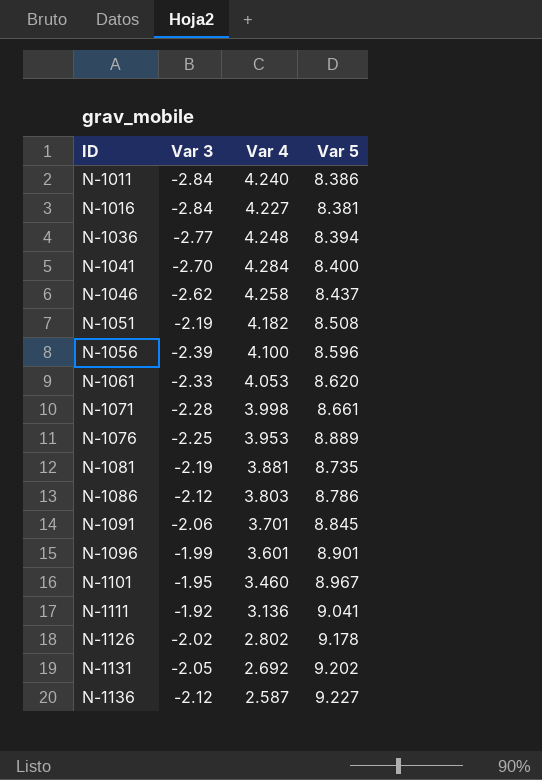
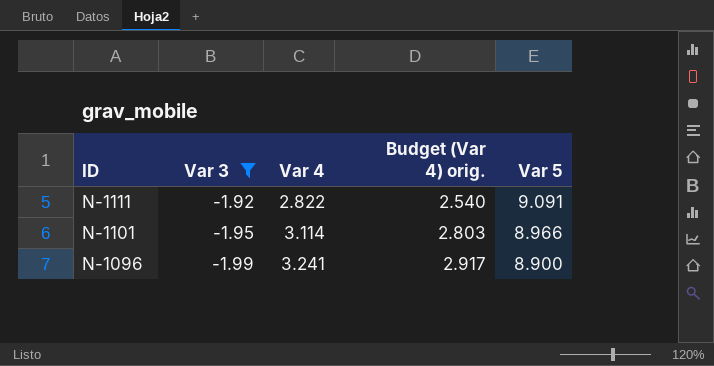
filter: none -> Var 3 >= -1.99
row order: ID ascending -> ID descending
column Budget (Var 4) orig. | formula: none -> [Var 4] * 0.9
N-1111 | Var 4: 3.136 -> 2.822
N-1111 | Var 5: 9.041 -> 9.091
N-1101 | Var 4: 3.460 -> 3.114
N-1101 | Var 5: 8.967 -> 8.966
N-1096 | Var 4: 3.601 -> 3.241
N-1096 | Var 5: 8.901 -> 8.900

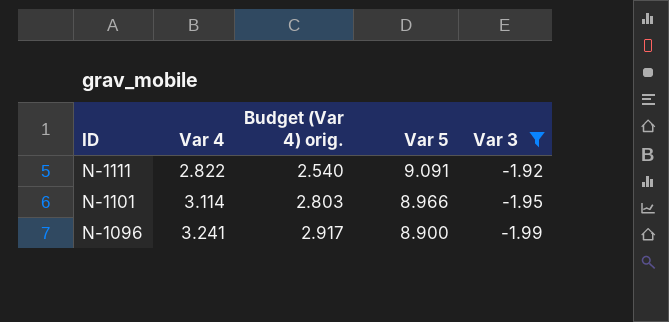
column Var 3 | position: 2 -> 5

